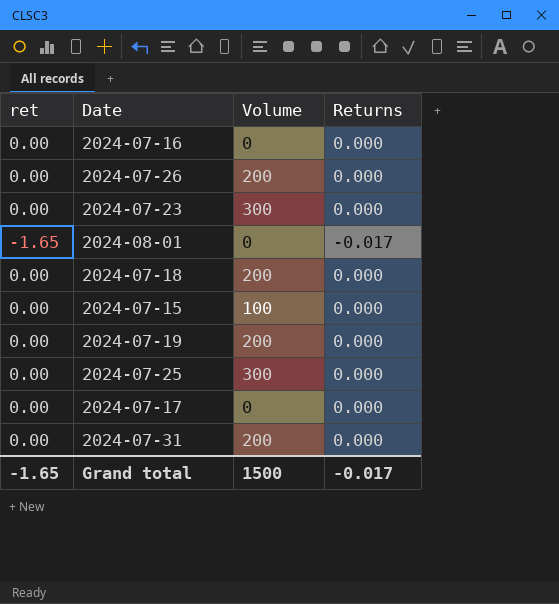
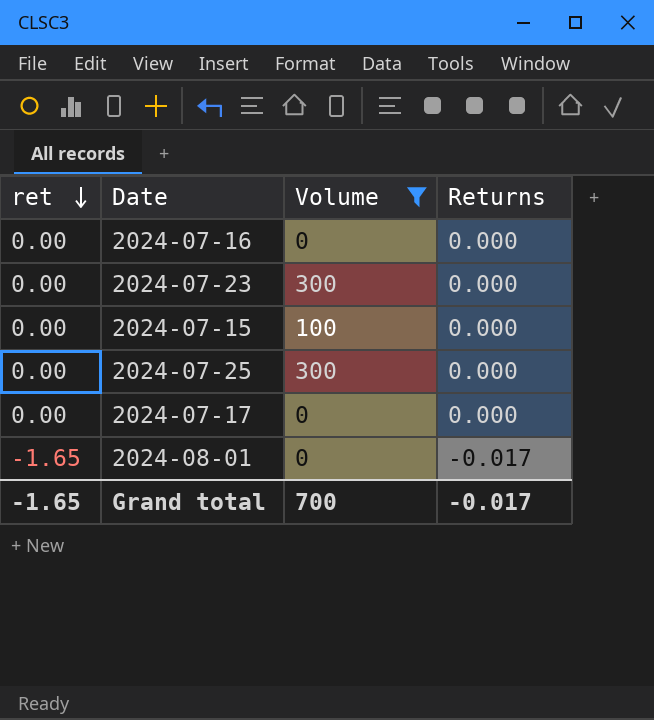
filter: none -> Volume != 200
row order: none -> ret descending
Grand total | Volume: 1500 -> 700

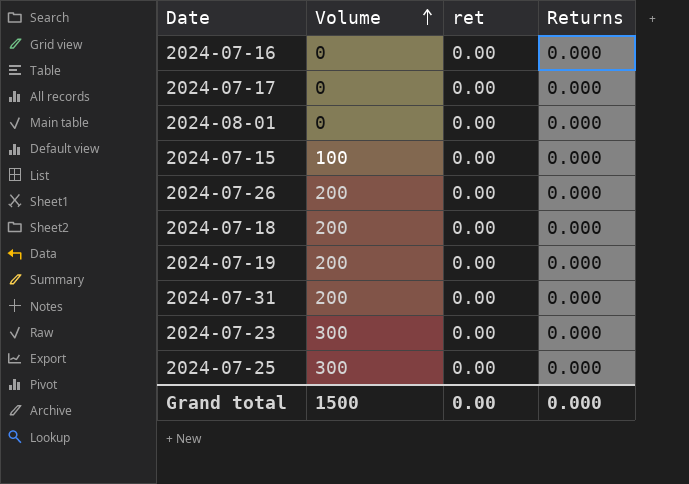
filter: Volume != 200 -> none
row order: ret descending -> Volume ascending
column ret | position: 1 -> 3
2024-08-01 | ret: -1.65 -> 0.00
2024-08-01 | Returns: -0.017 -> 0.000
Grand total | Volume: 700 -> 1500
Grand total | ret: -1.65 -> 0.00
Grand total | Returns: -0.017 -> 0.000

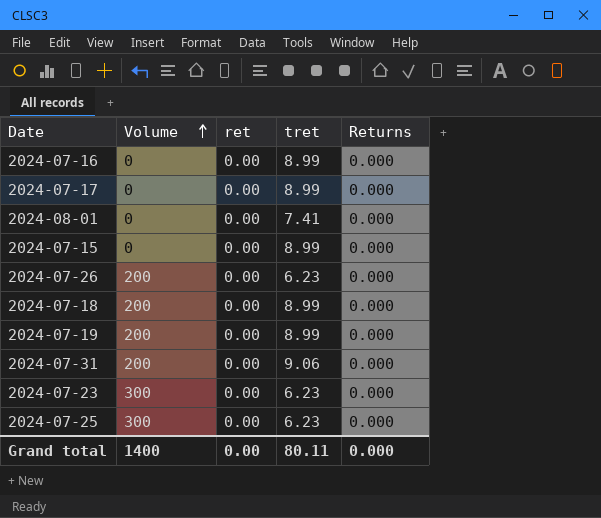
column tret | position: none -> 4
2024-07-15 | Volume: 100 -> 0
Grand total | Volume: 1500 -> 1400

